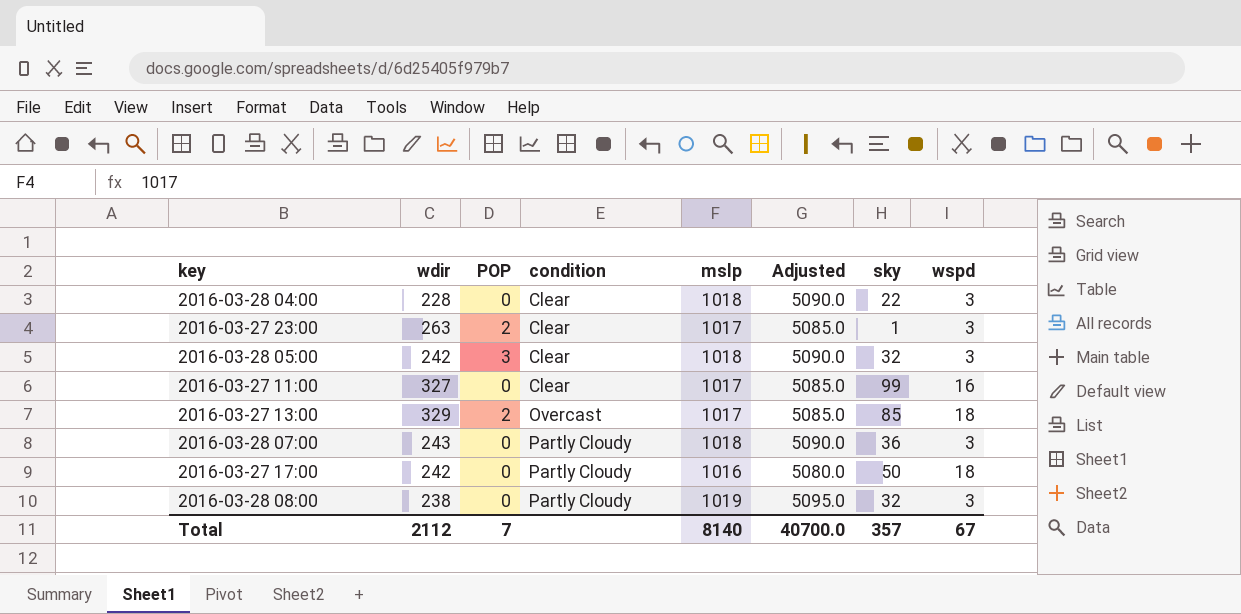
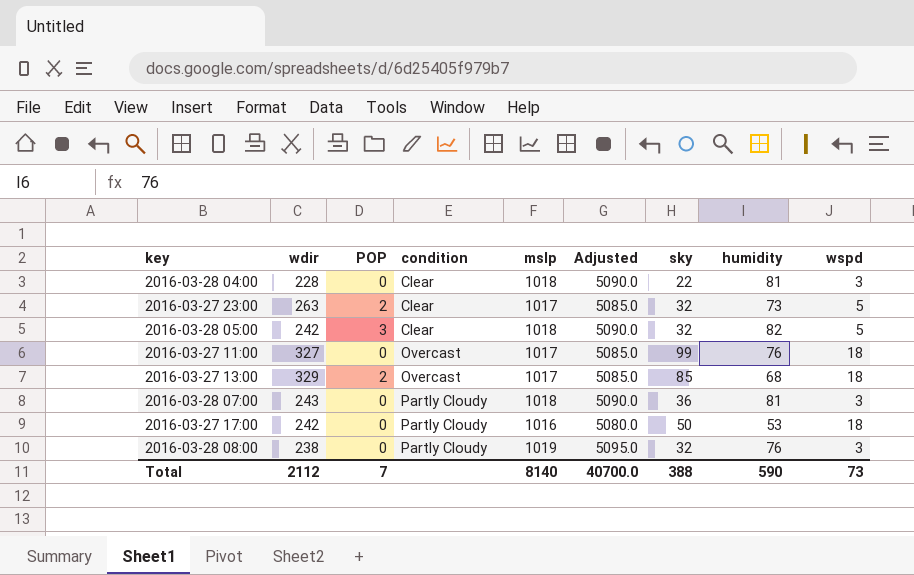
column humidity | position: none -> 8
2016-03-27 23:00 | sky: 1 -> 32
2016-03-27 23:00 | wspd: 3 -> 5
2016-03-28 05:00 | wspd: 3 -> 5
2016-03-27 11:00 | condition: Clear -> Overcast
2016-03-27 11:00 | wspd: 16 -> 18
Total | sky: 357 -> 388
Total | wspd: 67 -> 73

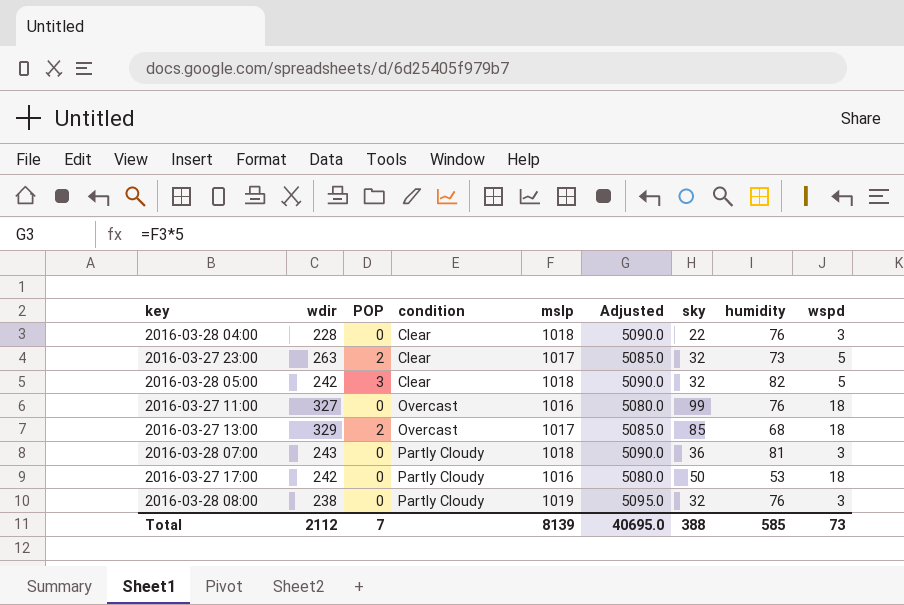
2016-03-28 04:00 | humidity: 81 -> 76
2016-03-27 11:00 | mslp: 1017 -> 1016
2016-03-27 11:00 | Adjusted: 5085.0 -> 5080.0
Total | mslp: 8140 -> 8139
Total | Adjusted: 40700.0 -> 40695.0
Total | humidity: 590 -> 585

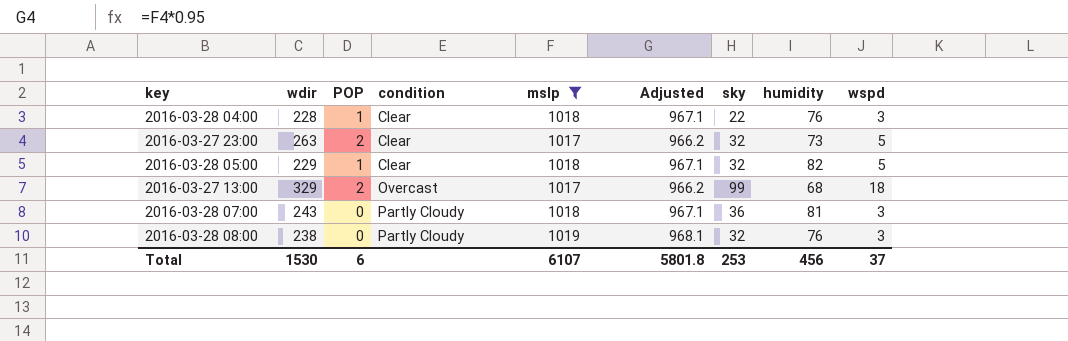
filter: none -> mslp != 1016
column Adjusted | formula: [mslp] * 5 -> [mslp] * 0.95
2016-03-28 04:00 | POP: 0 -> 1
2016-03-28 05:00 | wdir: 242 -> 229
2016-03-28 05:00 | POP: 3 -> 1
2016-03-27 13:00 | sky: 85 -> 99
Total | wdir: 2112 -> 1530
Total | POP: 7 -> 6
Total | mslp: 8139 -> 6107
Total | Adjusted: 40695.0 -> 5801.8
Total | sky: 388 -> 253
Total | humidity: 585 -> 456
Total | wspd: 73 -> 37

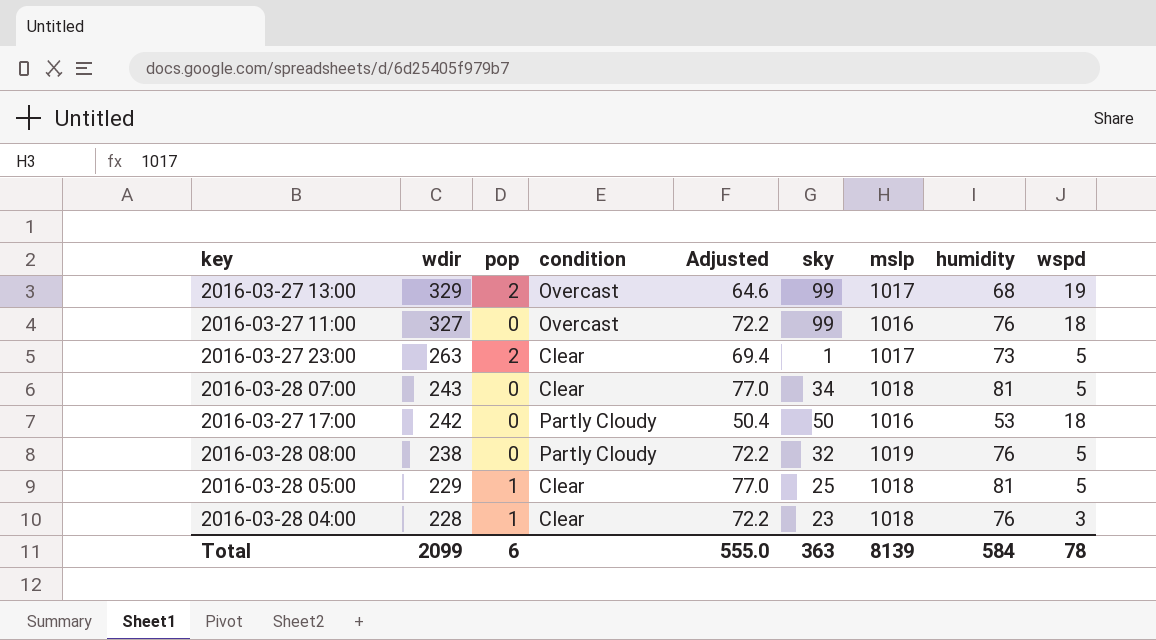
filter: mslp != 1016 -> none
row order: condition ascending -> wdir descending
column name: POP -> pop
column Adjusted | formula: [mslp] * 0.95 -> [humidity] * 0.95
column mslp | position: 5 -> 7
2016-03-27 13:00 | wspd: 18 -> 19
2016-03-27 23:00 | sky: 32 -> 1
2016-03-28 07:00 | condition: Partly Cloudy -> Clear
2016-03-28 07:00 | sky: 36 -> 34
2016-03-28 07:00 | wspd: 3 -> 5
2016-03-28 08:00 | wspd: 3 -> 5
2016-03-28 05:00 | sky: 32 -> 25
2016-03-28 05:00 | humidity: 82 -> 81
2016-03-28 04:00 | sky: 22 -> 23
Total | wdir: 1530 -> 2099
Total | Adjusted: 5801.8 -> 555.0
Total | sky: 253 -> 363
Total | mslp: 6107 -> 8139
Total | humidity: 456 -> 584
Total | wspd: 37 -> 78

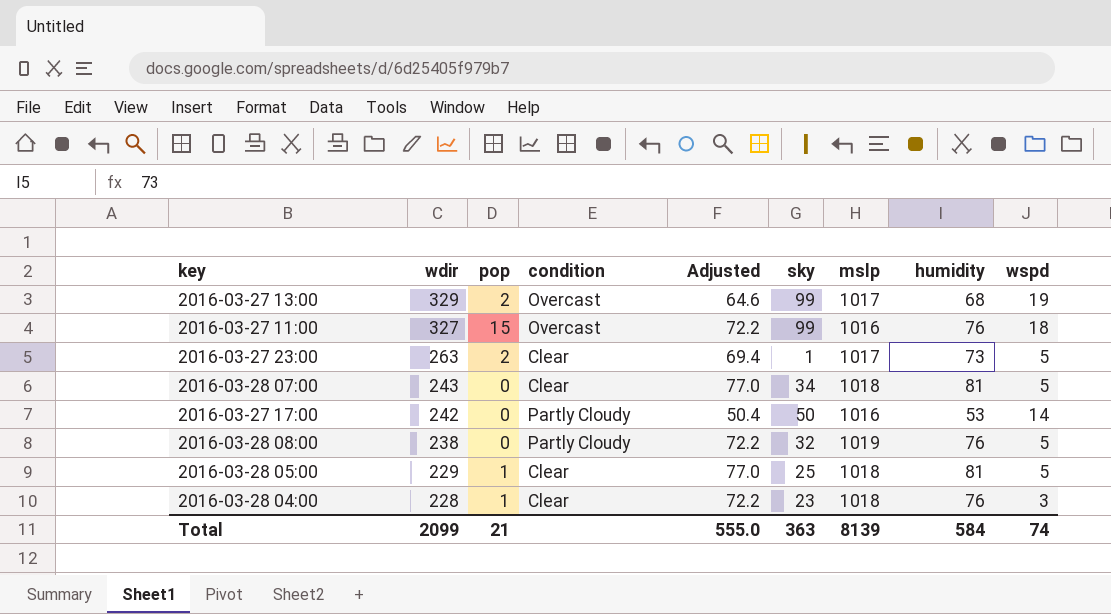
2016-03-27 11:00 | pop: 0 -> 15
2016-03-27 17:00 | wspd: 18 -> 14
Total | pop: 6 -> 21
Total | wspd: 78 -> 74

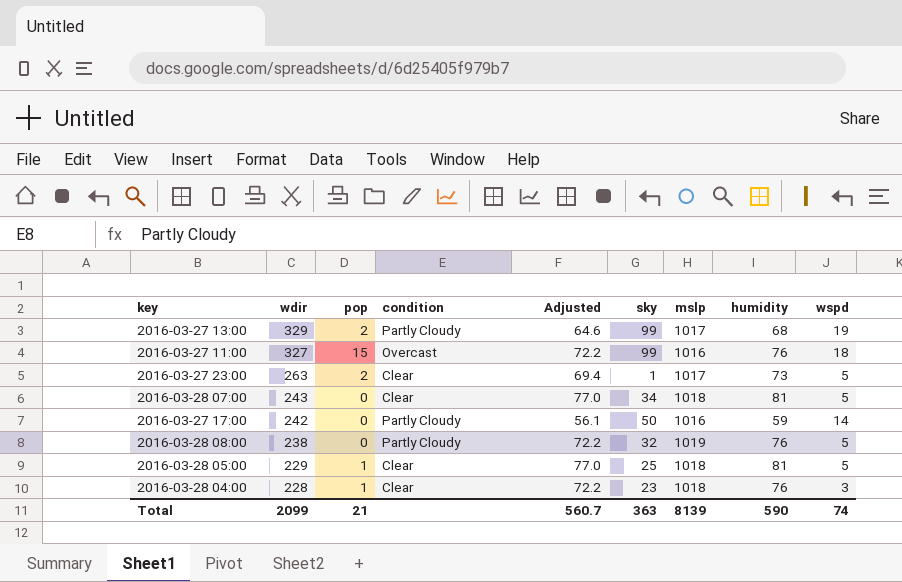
2016-03-27 13:00 | condition: Overcast -> Partly Cloudy
2016-03-27 17:00 | Adjusted: 50.4 -> 56.1
2016-03-27 17:00 | humidity: 53 -> 59
Total | Adjusted: 555.0 -> 560.7
Total | humidity: 584 -> 590

